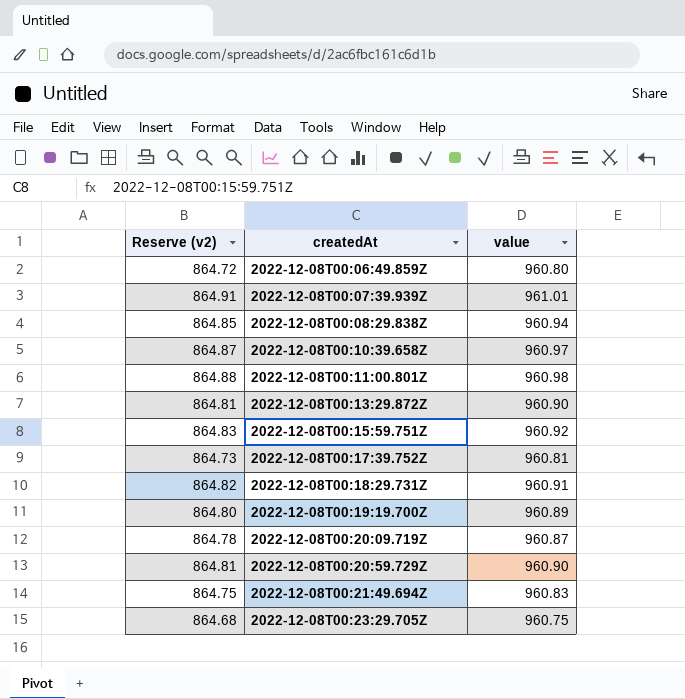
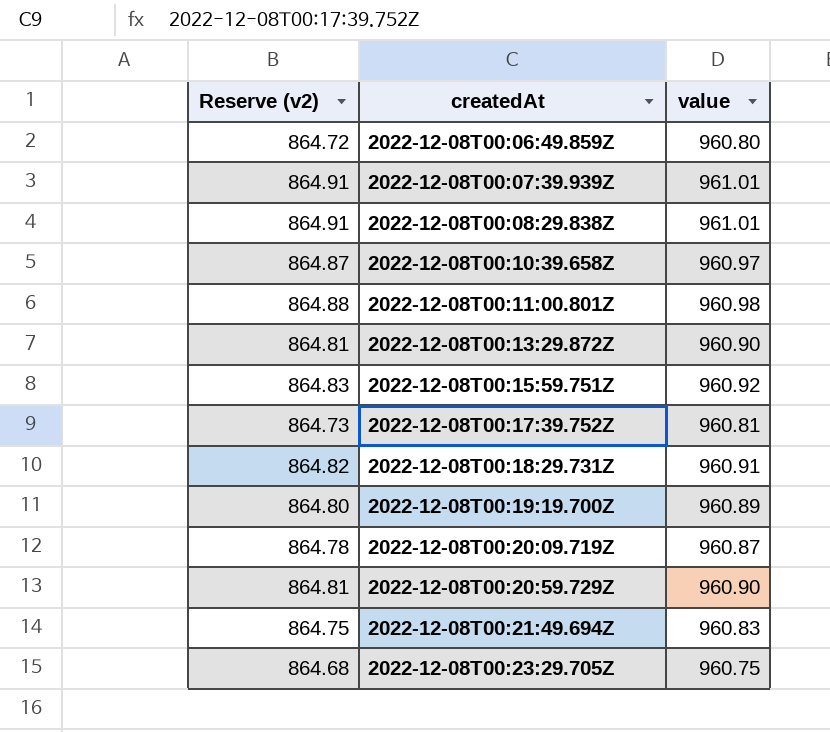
2022-12-08T00:08:29.838Z | Reserve (v2): 864.85 -> 864.91
2022-12-08T00:08:29.838Z | value: 960.94 -> 961.01

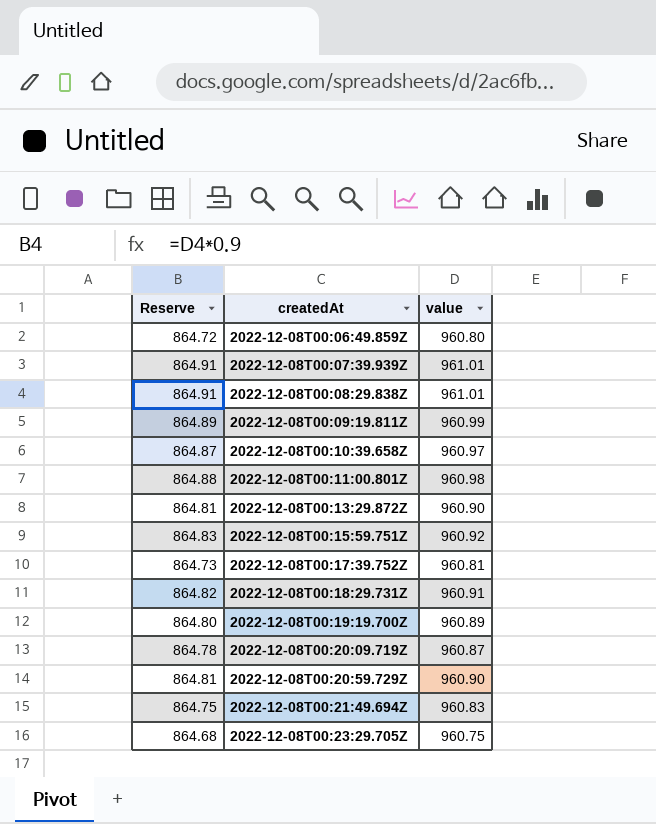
column name: Reserve (v2) -> Reserve
row 2022-12-08T00:09:19.811Z: none -> 864.89 | 960.99

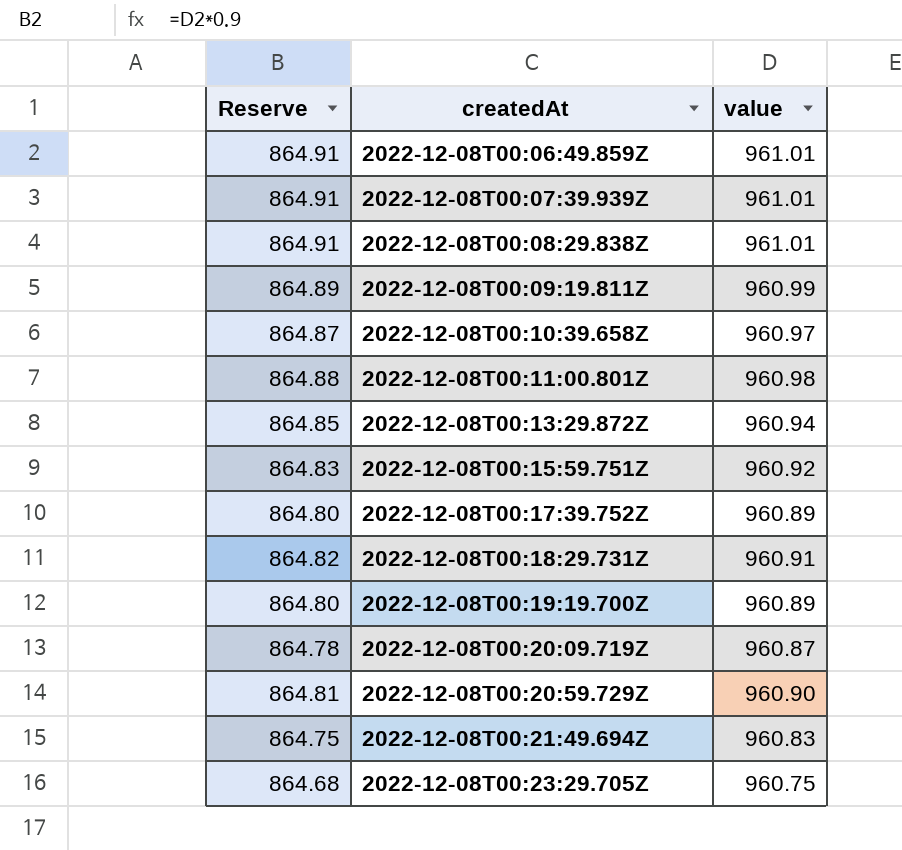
2022-12-08T00:06:49.859Z | Reserve: 864.72 -> 864.91
2022-12-08T00:06:49.859Z | value: 960.80 -> 961.01
2022-12-08T00:13:29.872Z | Reserve: 864.81 -> 864.85
2022-12-08T00:13:29.872Z | value: 960.90 -> 960.94
2022-12-08T00:17:39.752Z | Reserve: 864.73 -> 864.80
2022-12-08T00:17:39.752Z | value: 960.81 -> 960.89

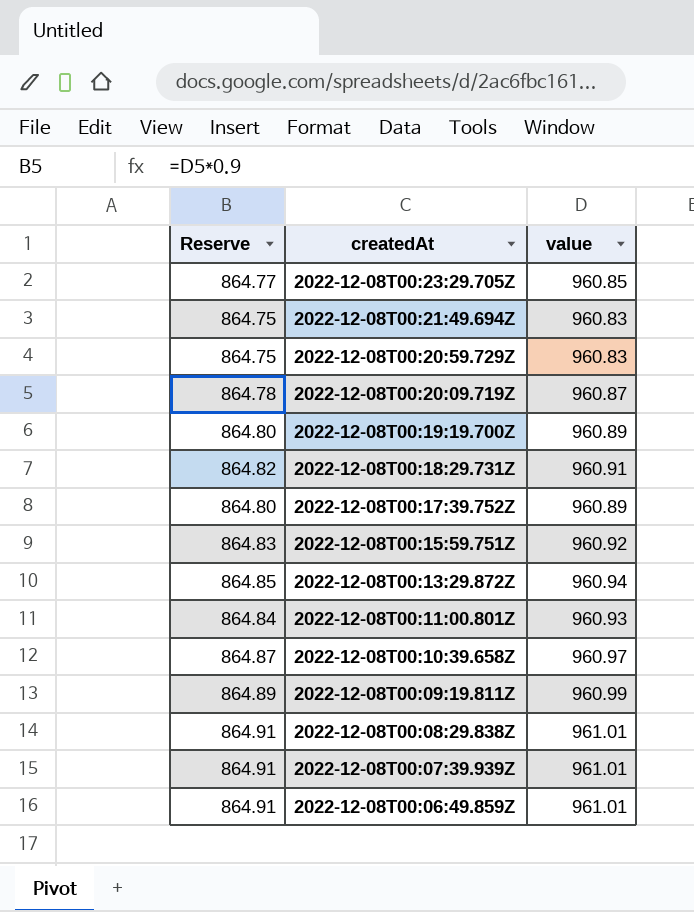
row order: createdAt ascending -> createdAt descending
2022-12-08T00:23:29.705Z | Reserve: 864.68 -> 864.77
2022-12-08T00:23:29.705Z | value: 960.75 -> 960.85
2022-12-08T00:20:59.729Z | Reserve: 864.81 -> 864.75
2022-12-08T00:20:59.729Z | value: 960.90 -> 960.83
2022-12-08T00:11:00.801Z | Reserve: 864.88 -> 864.84
2022-12-08T00:11:00.801Z | value: 960.98 -> 960.93

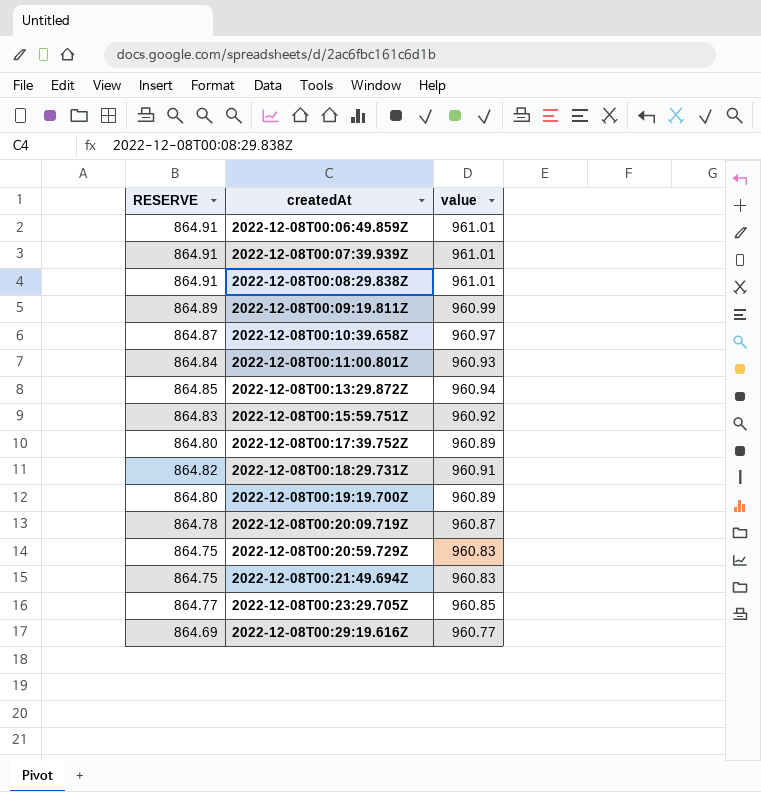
row order: createdAt descending -> createdAt ascending
column name: Reserve -> RESERVE
row 2022-12-08T00:29:19.616Z: none -> 864.69 | 960.77

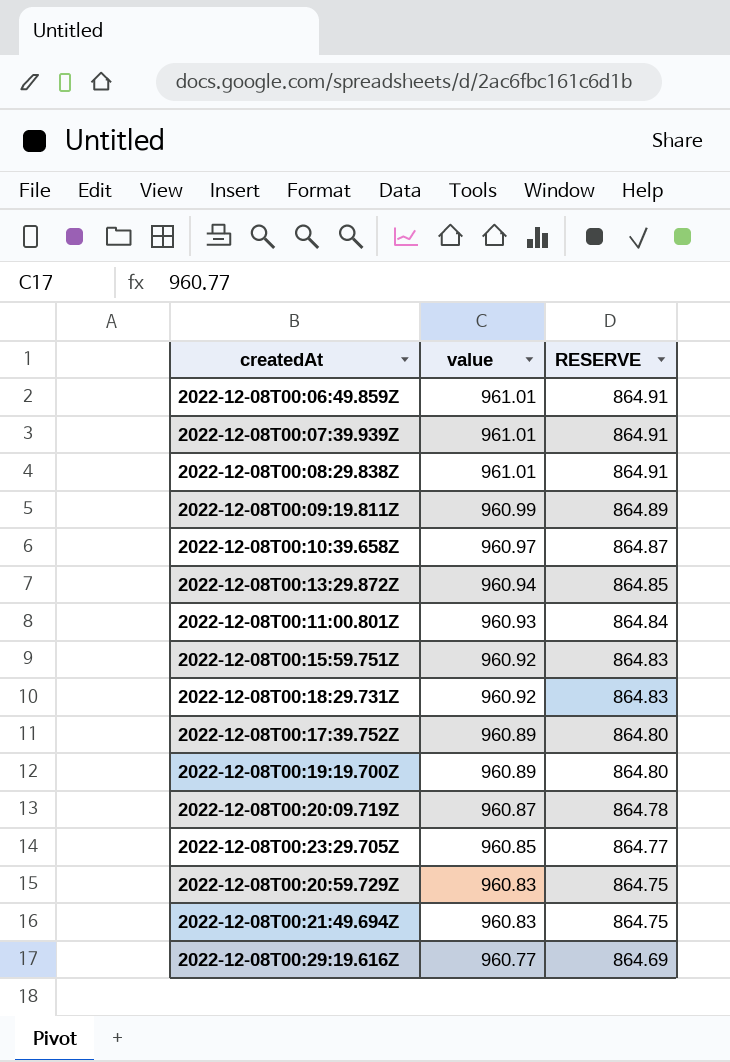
row order: createdAt ascending -> value descending
column RESERVE | position: 1 -> 3
2022-12-08T00:18:29.731Z | value: 960.91 -> 960.92
2022-12-08T00:18:29.731Z | RESERVE: 864.82 -> 864.83

